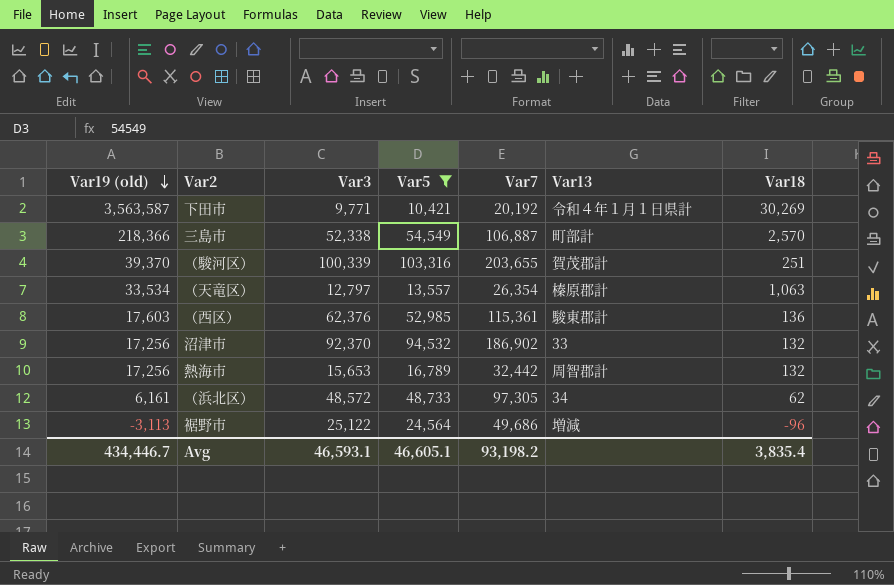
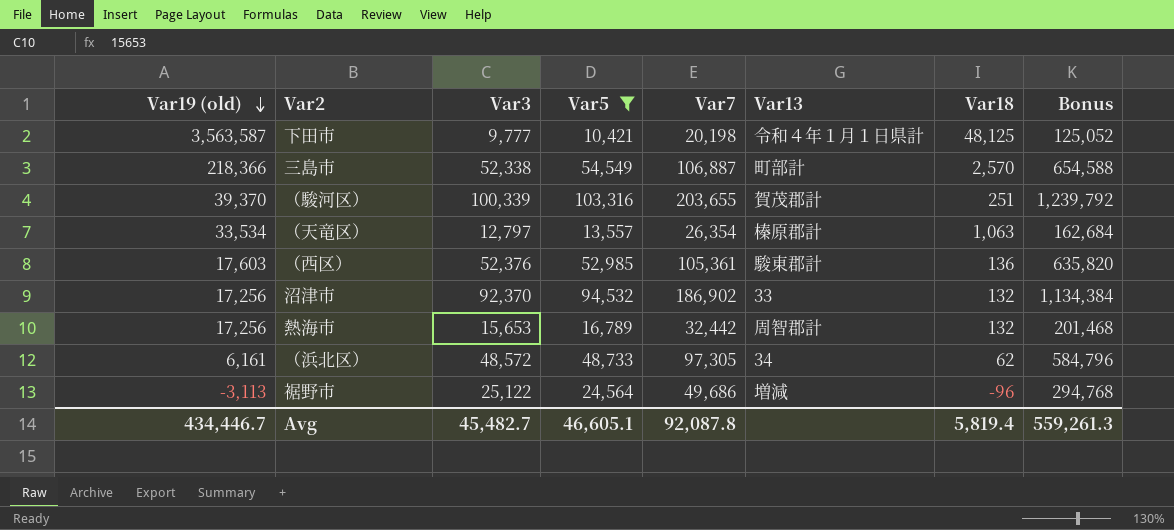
column Bonus | formula: none -> [Var5] * 12
下田市 | Var3: 9,771 -> 9,777
下田市 | Var7: 20,192 -> 20,198
下田市 | Var18: 30,269 -> 48,125
（西区） | Var3: 62,376 -> 52,376
（西区） | Var7: 115,361 -> 105,361
Avg | Var3: 46,593.1 -> 45,482.7
Avg | Var7: 93,198.2 -> 92,087.8
Avg | Var18: 3,835.4 -> 5,819.4

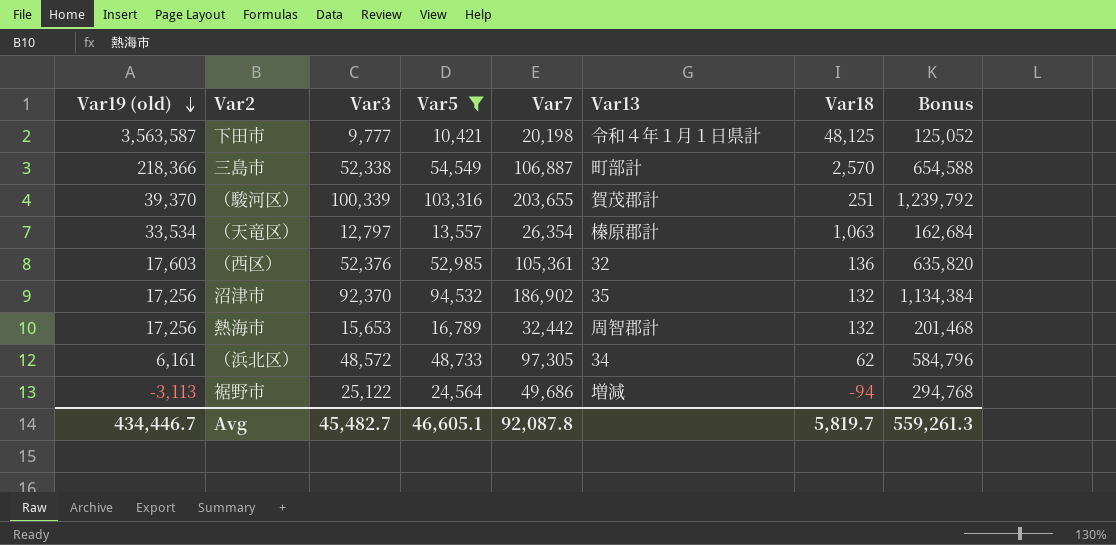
（西区） | Var13: 駿東郡計 -> 32
沼津市 | Var13: 33 -> 35
裾野市 | Var18: -96 -> -94
Avg | Var18: 5,819.4 -> 5,819.7

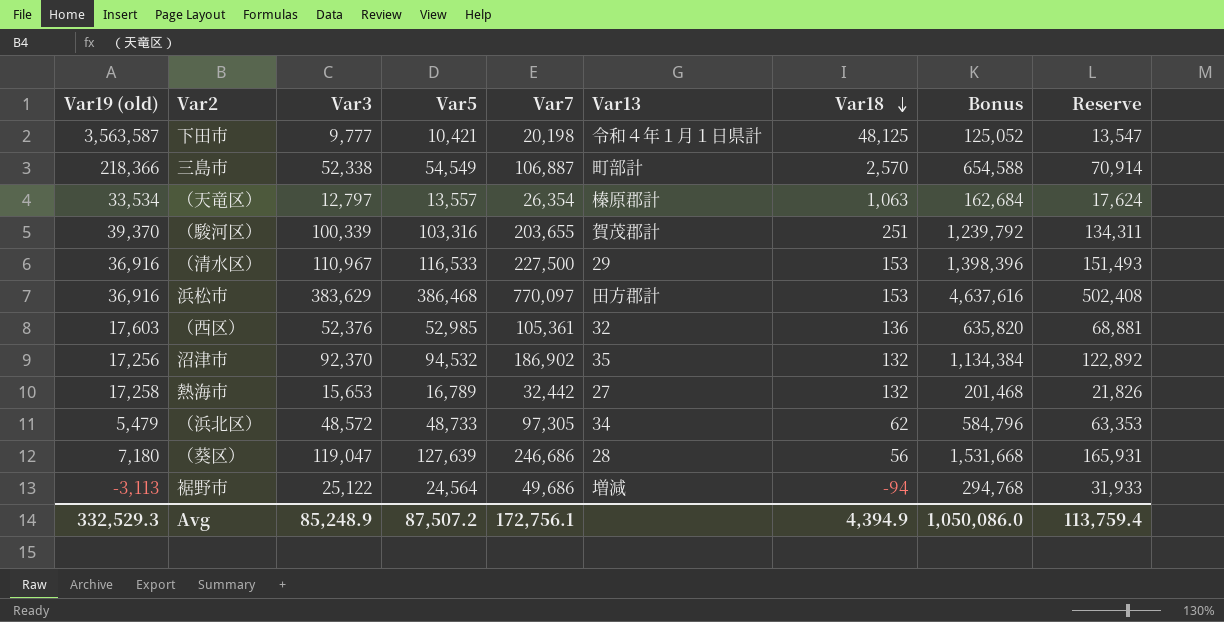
filter: Var5 <= 103,316 -> none
row order: Var19 (old) descending -> Var18 descending
column Reserve | formula: none -> [Var5] * 1.3
熱海市 | Var19 (old): 17,256 -> 17,258
熱海市 | Var13: 周智郡計 -> 27
（浜北区） | Var19 (old): 6,161 -> 5,479
Avg | Var19 (old): 434,446.7 -> 332,529.3
Avg | Var3: 45,482.7 -> 85,248.9
Avg | Var5: 46,605.1 -> 87,507.2
Avg | Var7: 92,087.8 -> 172,756.1
Avg | Var18: 5,819.7 -> 4,394.9
Avg | Bonus: 559,261.3 -> 1,050,086.0

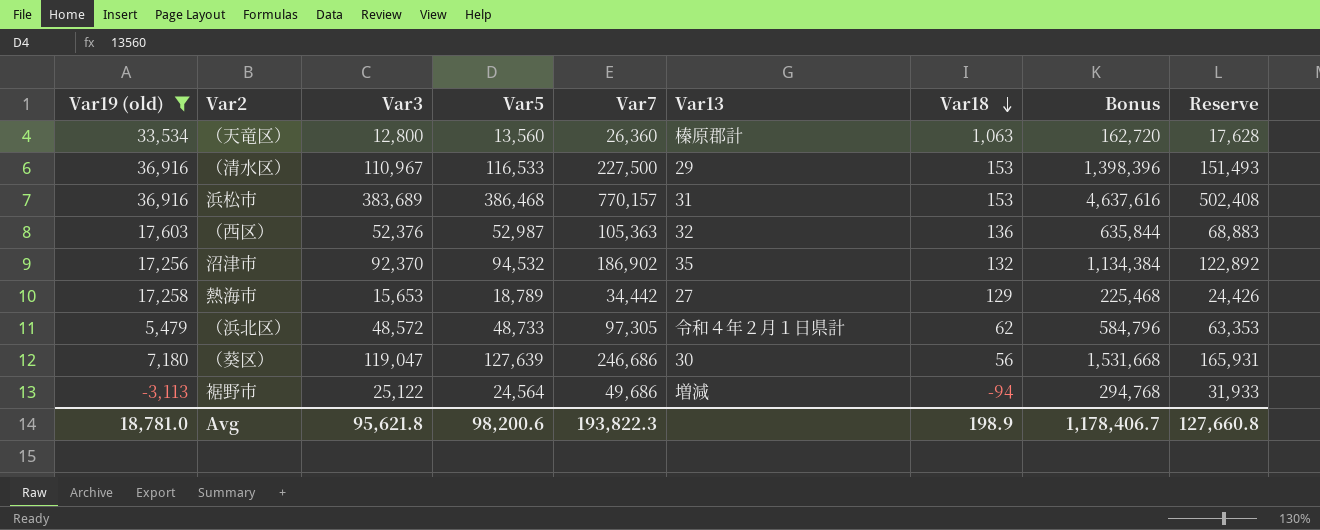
filter: none -> Var19 (old) <= 36,916
（天竜区） | Var3: 12,797 -> 12,800
（天竜区） | Var5: 13,557 -> 13,560
（天竜区） | Var7: 26,354 -> 26,360
（天竜区） | Bonus: 162,684 -> 162,720
（天竜区） | Reserve: 17,624 -> 17,628
浜松市 | Var3: 383,629 -> 383,689
浜松市 | Var7: 770,097 -> 770,157
浜松市 | Var13: 田方郡計 -> 31
（西区） | Var5: 52,985 -> 52,987
（西区） | Var7: 105,361 -> 105,363
（西区） | Bonus: 635,820 -> 635,844
（西区） | Reserve: 68,881 -> 68,883
熱海市 | Var5: 16,789 -> 18,789
熱海市 | Var7: 32,442 -> 34,442
熱海市 | Var18: 132 -> 129
熱海市 | Bonus: 201,468 -> 225,468
熱海市 | Reserve: 21,826 -> 24,426
（浜北区） | Var13: 34 -> 令和４年２月１日県計
（葵区） | Var13: 28 -> 30
Avg | Var19 (old): 332,529.3 -> 18,781.0
Avg | Var3: 85,248.9 -> 95,621.8
Avg | Var5: 87,507.2 -> 98,200.6
Avg | Var7: 172,756.1 -> 193,822.3
Avg | Var18: 4,394.9 -> 198.9
Avg | Bonus: 1,050,086.0 -> 1,178,406.7
Avg | Reserve: 113,759.4 -> 127,660.8

